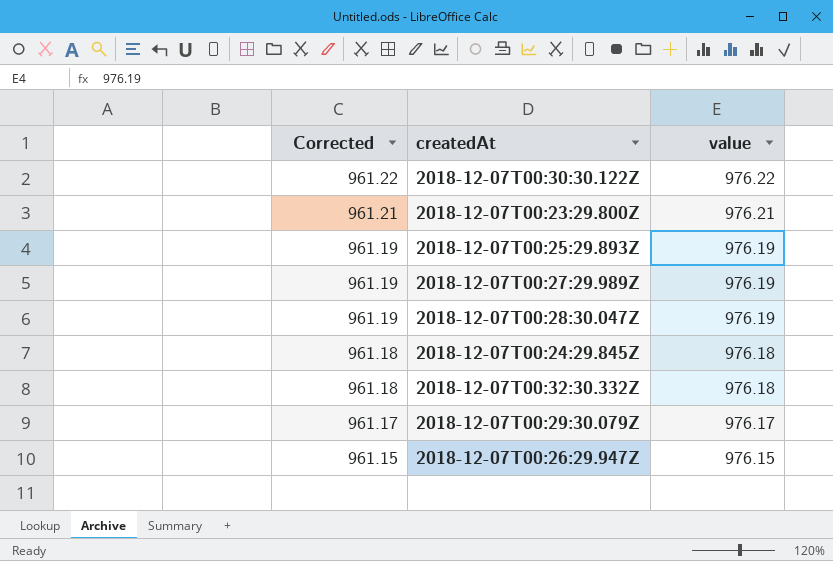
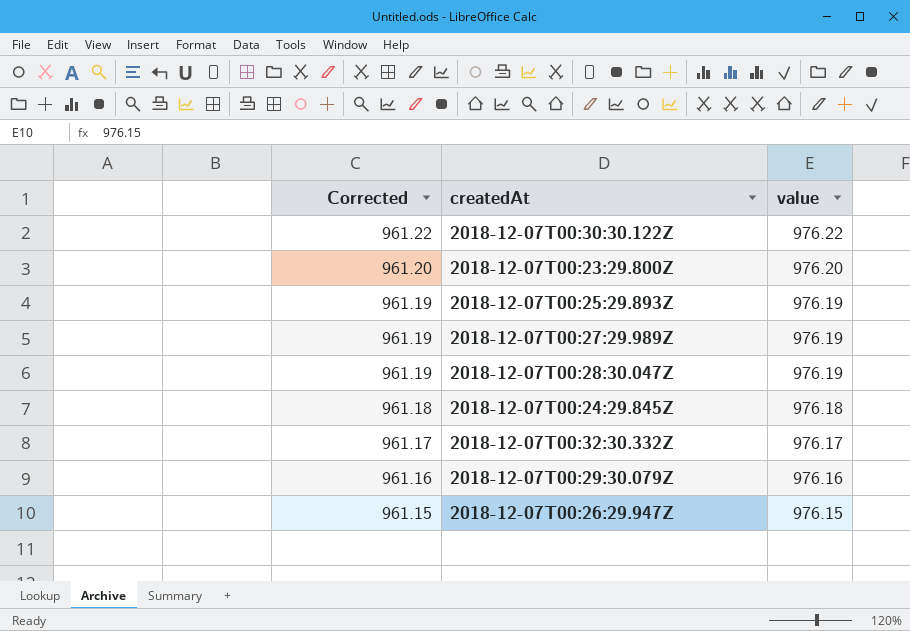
2018-12-07T00:23:29.800Z | Corrected: 961.21 -> 961.20
2018-12-07T00:23:29.800Z | value: 976.21 -> 976.20
2018-12-07T00:32:30.332Z | Corrected: 961.18 -> 961.17
2018-12-07T00:32:30.332Z | value: 976.18 -> 976.17
2018-12-07T00:29:30.079Z | Corrected: 961.17 -> 961.16
2018-12-07T00:29:30.079Z | value: 976.17 -> 976.16

